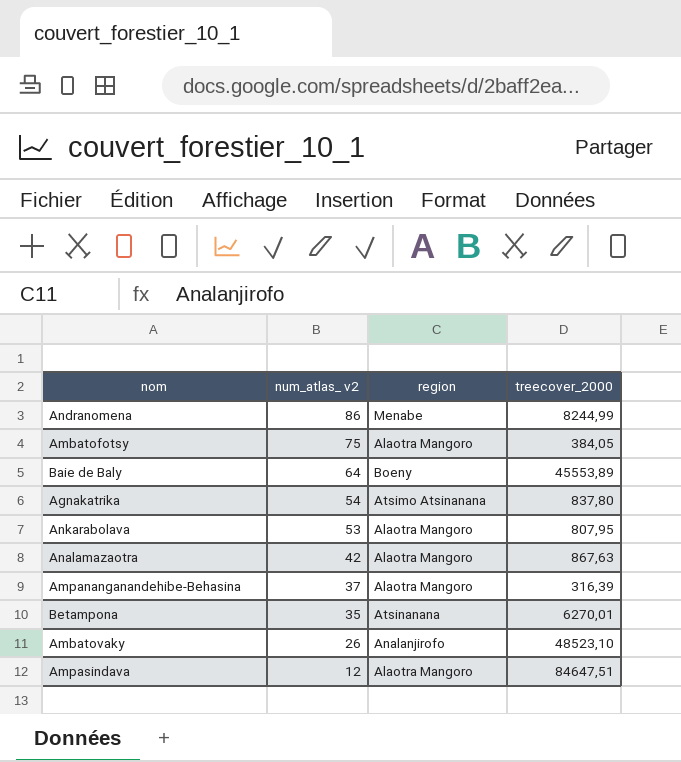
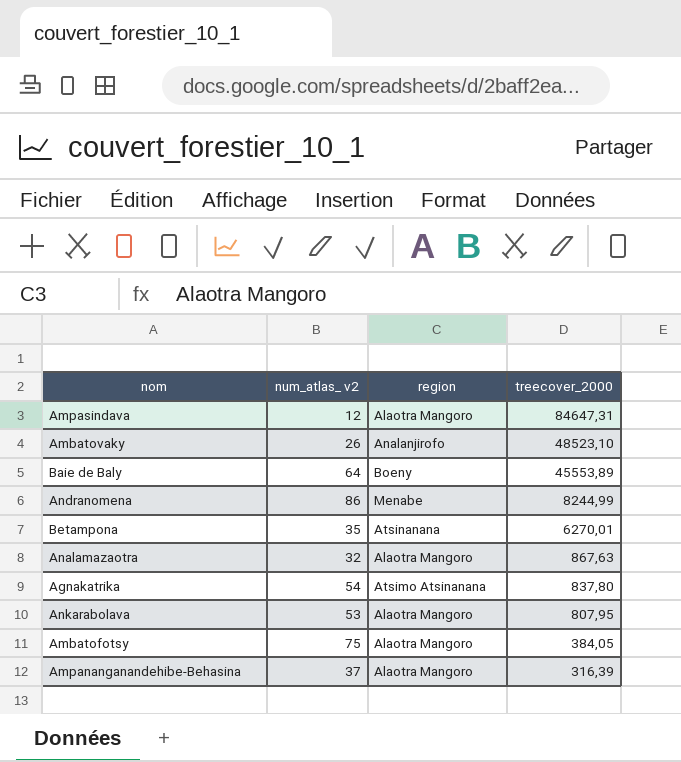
row order: num_atlas_ v2 descending -> treecover_2000 descending
Ampasindava | treecover_2000: 84647,51 -> 84647,31
Analamazaotra | num_atlas_ v2: 42 -> 32

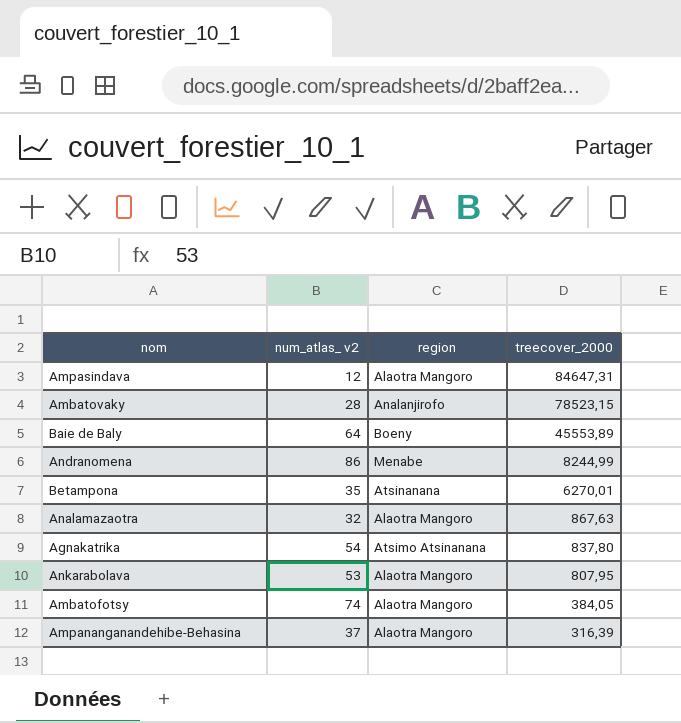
Ambatovaky | num_atlas_ v2: 26 -> 28
Ambatovaky | treecover_2000: 48523,10 -> 78523,15
Ambatofotsy | num_atlas_ v2: 75 -> 74

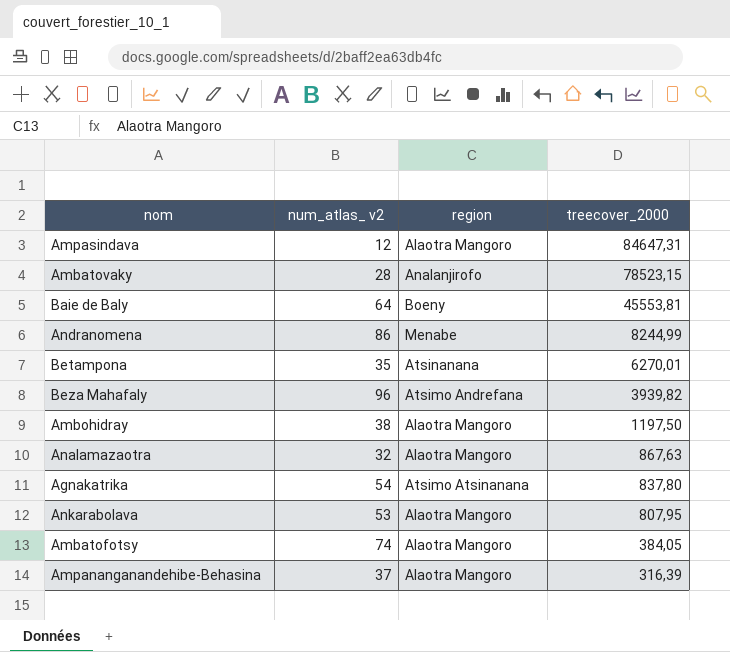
Baie de Baly | treecover_2000: 45553,89 -> 45553,81
row Beza Mahafaly: none -> 96 | Atsimo Andrefana | 3939,82
row Ambohidray: none -> 38 | Alaotra Mangoro | 1197,50

